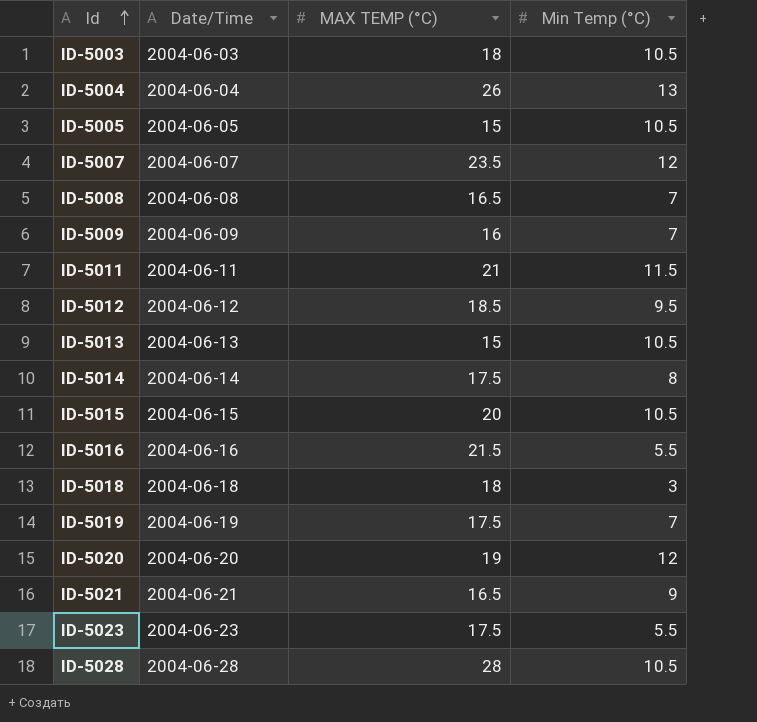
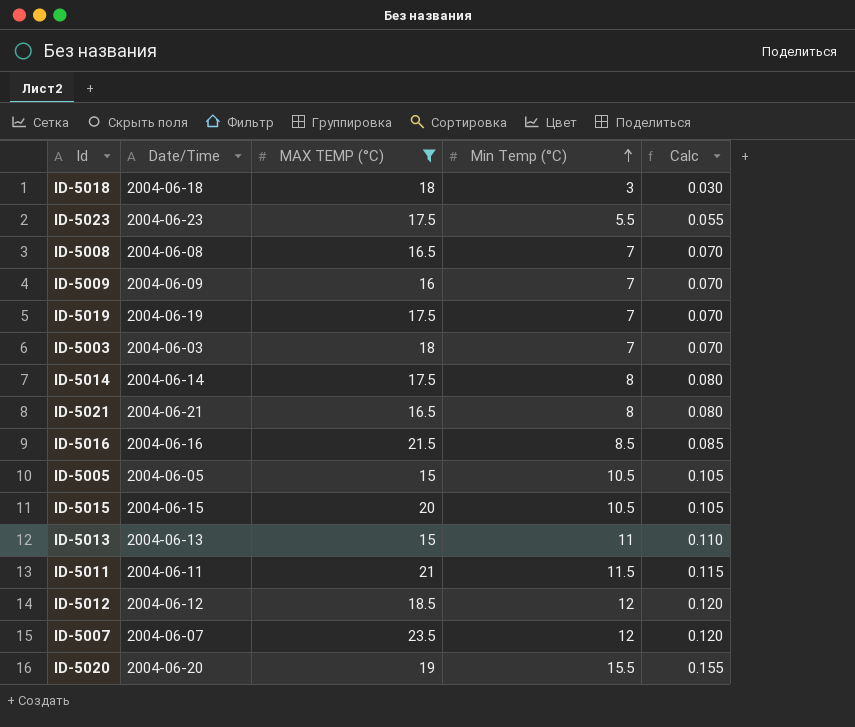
filter: none -> MAX TEMP (°C) <= 23.5
row order: Id ascending -> Min Temp (°C) ascending
column Calc | formula: none -> [Min Temp (°C)] * 0.01
ID-5003 | Min Temp (°C): 10.5 -> 7
ID-5021 | Min Temp (°C): 9 -> 8
ID-5016 | Min Temp (°C): 5.5 -> 8.5
ID-5013 | Min Temp (°C): 10.5 -> 11
ID-5012 | Min Temp (°C): 9.5 -> 12
ID-5020 | Min Temp (°C): 12 -> 15.5

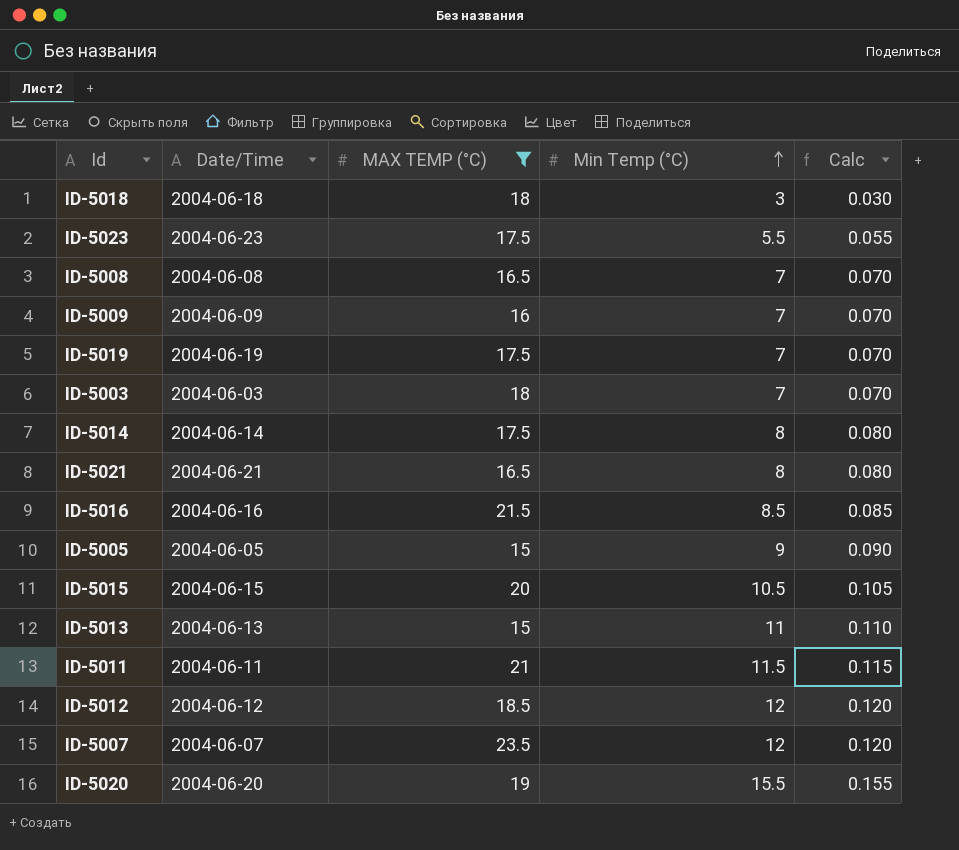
ID-5005 | Min Temp (°C): 10.5 -> 9
ID-5005 | Calc: 0.105 -> 0.090

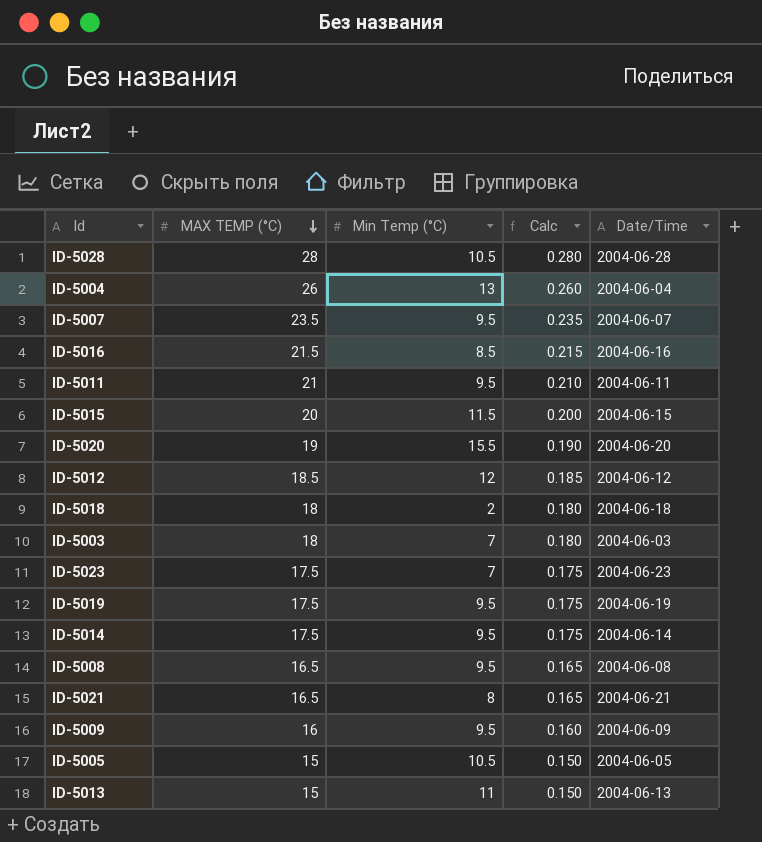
filter: MAX TEMP (°C) <= 23.5 -> none
row order: Min Temp (°C) ascending -> MAX TEMP (°C) descending
column Calc | formula: [Min Temp (°C)] * 0.01 -> [MAX TEMP (°C)] * 0.01
column Date/Time | position: 2 -> 5
ID-5007 | Min Temp (°C): 12 -> 9.5
ID-5011 | Min Temp (°C): 11.5 -> 9.5
ID-5015 | Min Temp (°C): 10.5 -> 11.5
ID-5018 | Min Temp (°C): 3 -> 2
ID-5023 | Min Temp (°C): 5.5 -> 7
ID-5019 | Min Temp (°C): 7 -> 9.5
ID-5014 | Min Temp (°C): 8 -> 9.5
ID-5008 | Min Temp (°C): 7 -> 9.5
ID-5009 | Min Temp (°C): 7 -> 9.5
ID-5005 | Min Temp (°C): 9 -> 10.5

